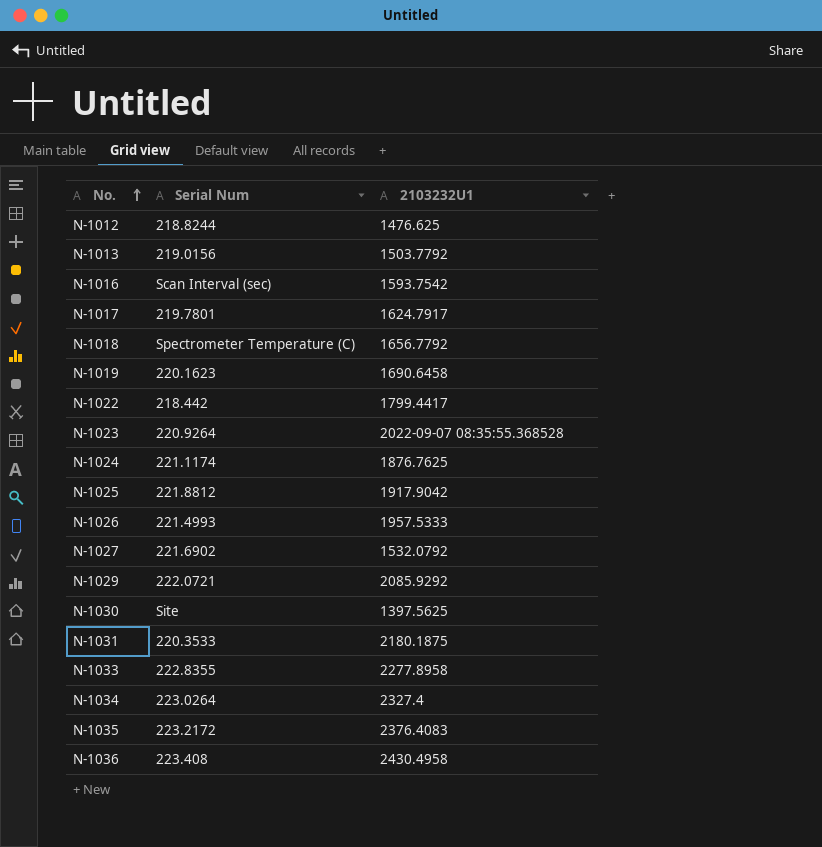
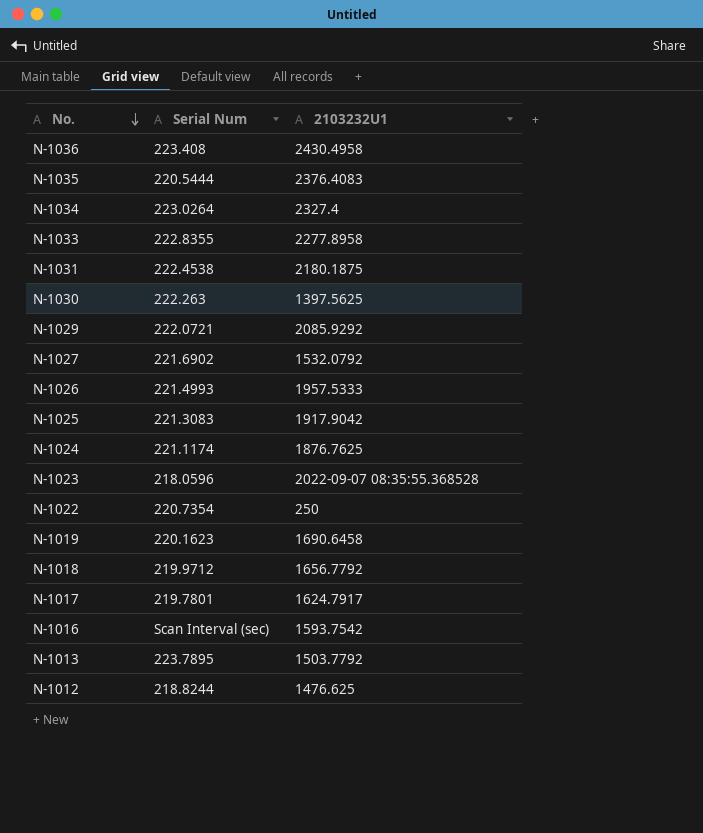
row order: No. ascending -> No. descending
N-1035 | Serial Num: 223.2172 -> 220.5444
N-1031 | Serial Num: 220.3533 -> 222.4538
N-1030 | Serial Num: Site -> 222.263
N-1025 | Serial Num: 221.8812 -> 221.3083
N-1023 | Serial Num: 220.9264 -> 218.0596
N-1022 | Serial Num: 218.442 -> 220.7354
N-1022 | 2103232U1: 1799.4417 -> 250
N-1018 | Serial Num: Spectrometer Temperature (C) -> 219.9712
N-1013 | Serial Num: 219.0156 -> 223.7895

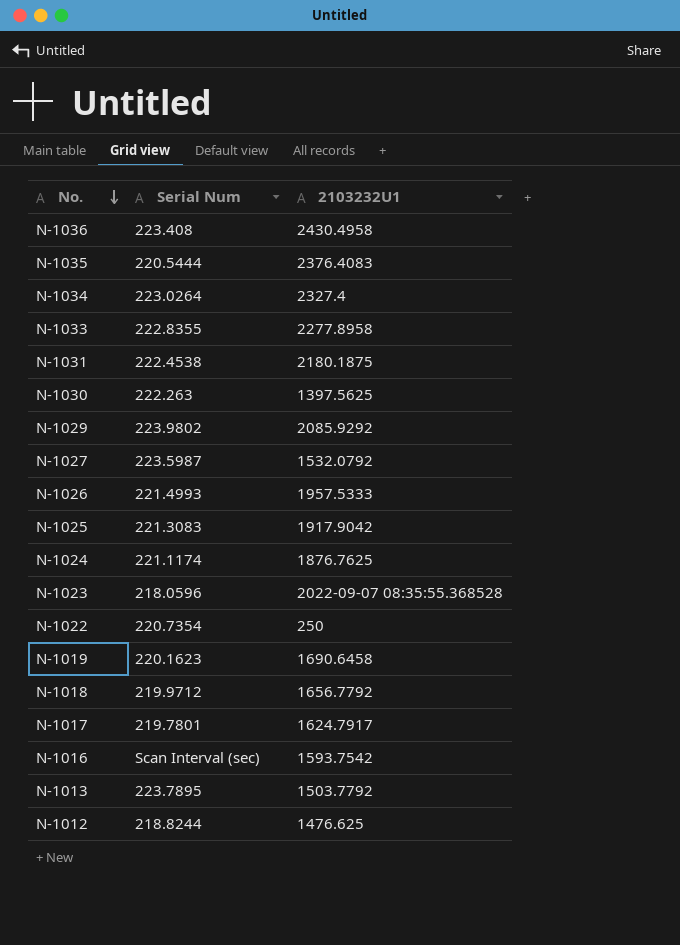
N-1029 | Serial Num: 222.0721 -> 223.9802
N-1027 | Serial Num: 221.6902 -> 223.5987

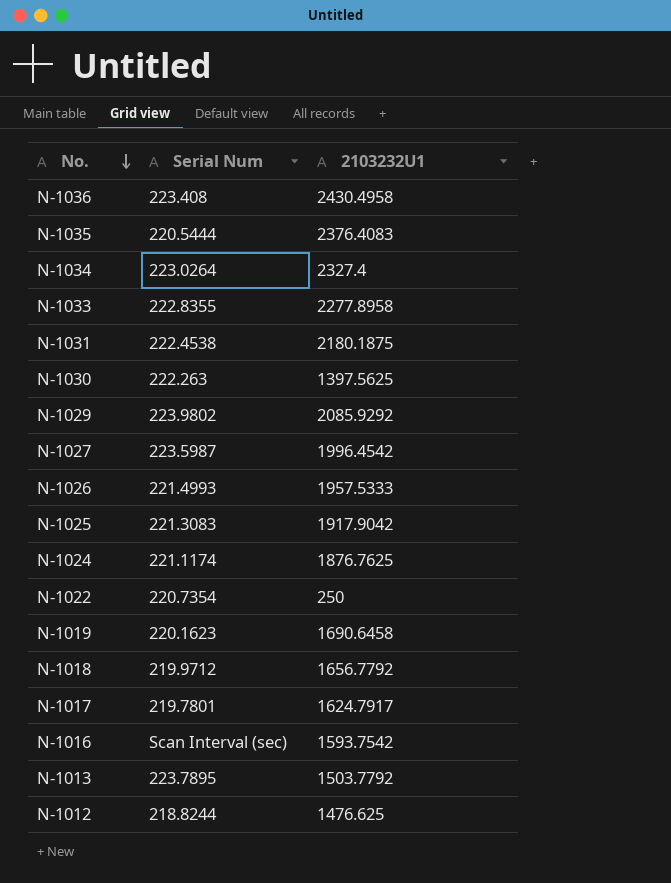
row N-1023: 218.0596 | 2022-09-07 08:35:55.368528 -> none
N-1027 | 2103232U1: 1532.0792 -> 1996.4542

